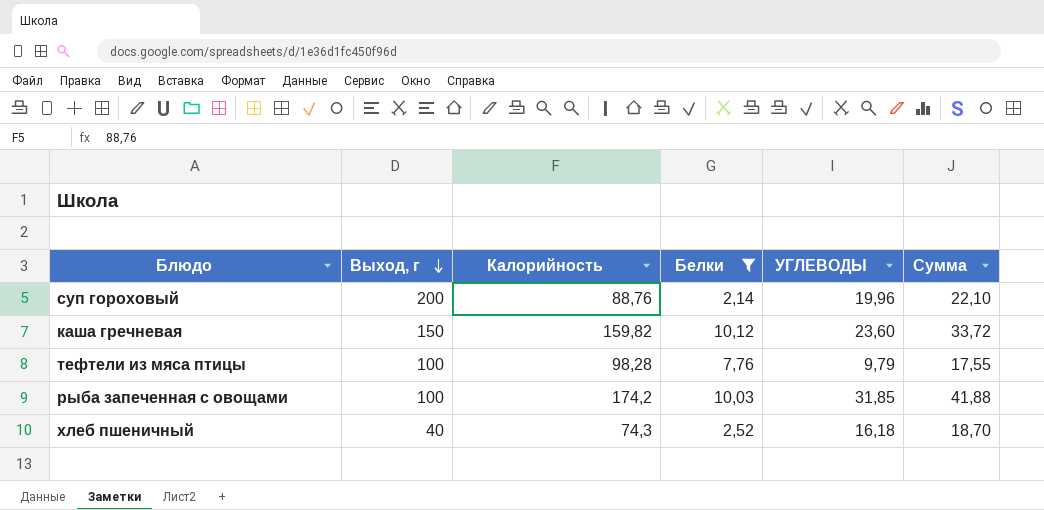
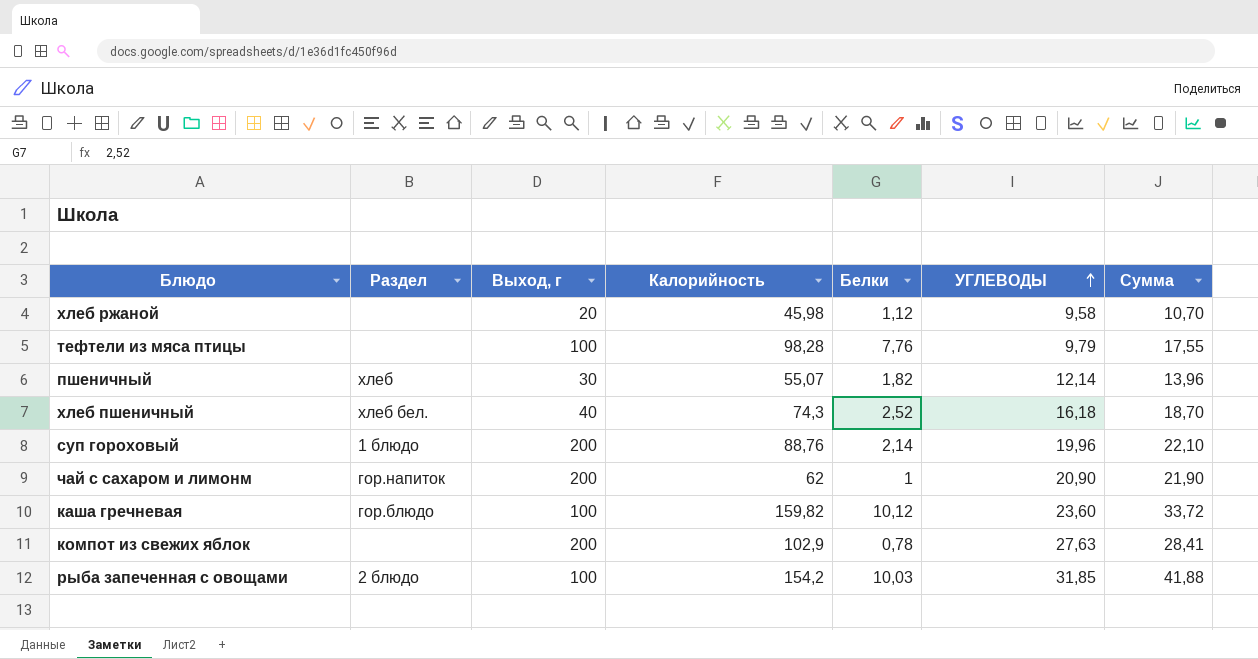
filter: Белки >= 2,14 -> none
row order: Выход, г descending -> УГЛЕВОДЫ ascending
column Раздел | position: none -> 2
каша гречневая | Выход, г: 150 -> 100
рыба запеченная с овощами | Калорийность: 174,2 -> 154,2

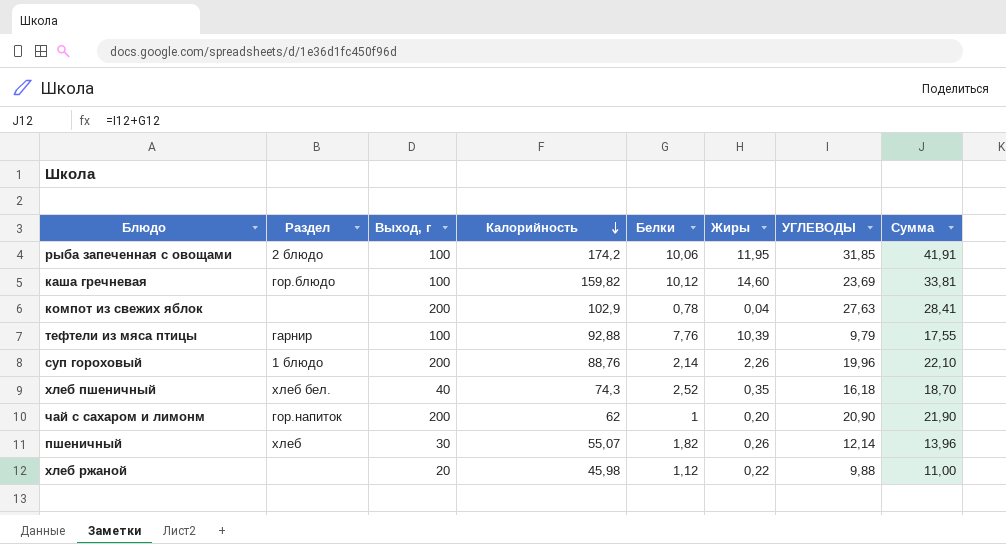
row order: УГЛЕВОДЫ ascending -> Калорийность descending
column Жиры | position: none -> 6
рыба запеченная с овощами | Калорийность: 154,2 -> 174,2
рыба запеченная с овощами | Белки: 10,03 -> 10,06
рыба запеченная с овощами | Сумма: 41,88 -> 41,91
каша гречневая | УГЛЕВОДЫ: 23,60 -> 23,69
каша гречневая | Сумма: 33,72 -> 33,81
тефтели из мяса птицы | Раздел: none -> гарнир
тефтели из мяса птицы | Калорийность: 98,28 -> 92,88
хлеб ржаной | УГЛЕВОДЫ: 9,58 -> 9,88
хлеб ржаной | Сумма: 10,70 -> 11,00

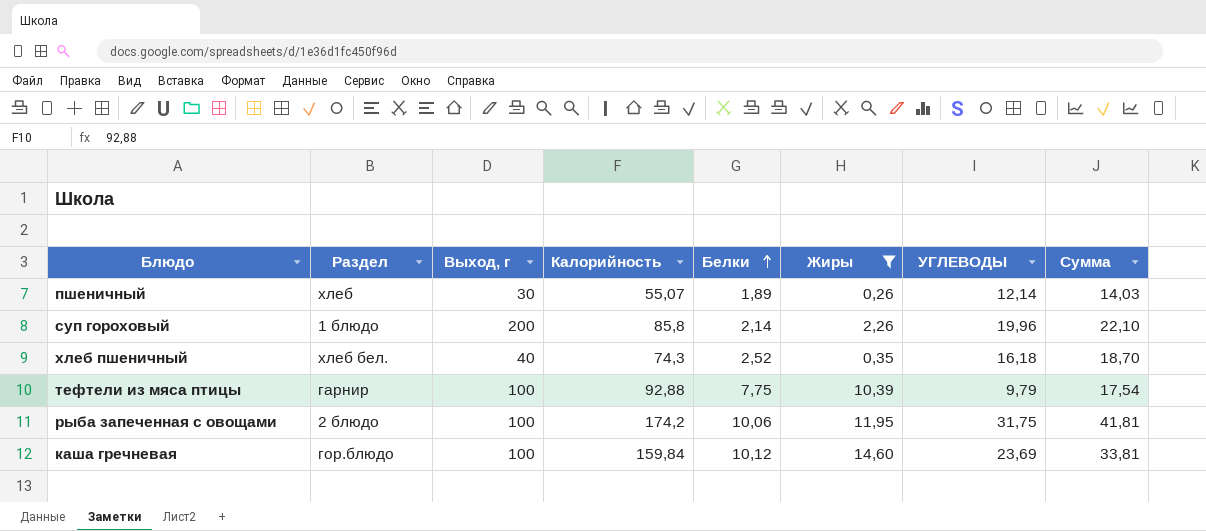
filter: none -> Жиры >= 0,26
row order: Калорийность descending -> Белки ascending
пшеничный | Белки: 1,82 -> 1,89
пшеничный | Сумма: 13,96 -> 14,03
суп гороховый | Калорийность: 88,76 -> 85,8
тефтели из мяса птицы | Белки: 7,76 -> 7,75
тефтели из мяса птицы | Сумма: 17,55 -> 17,54
рыба запеченная с овощами | УГЛЕВОДЫ: 31,85 -> 31,75
рыба запеченная с овощами | Сумма: 41,91 -> 41,81
каша гречневая | Калорийность: 159,82 -> 159,84

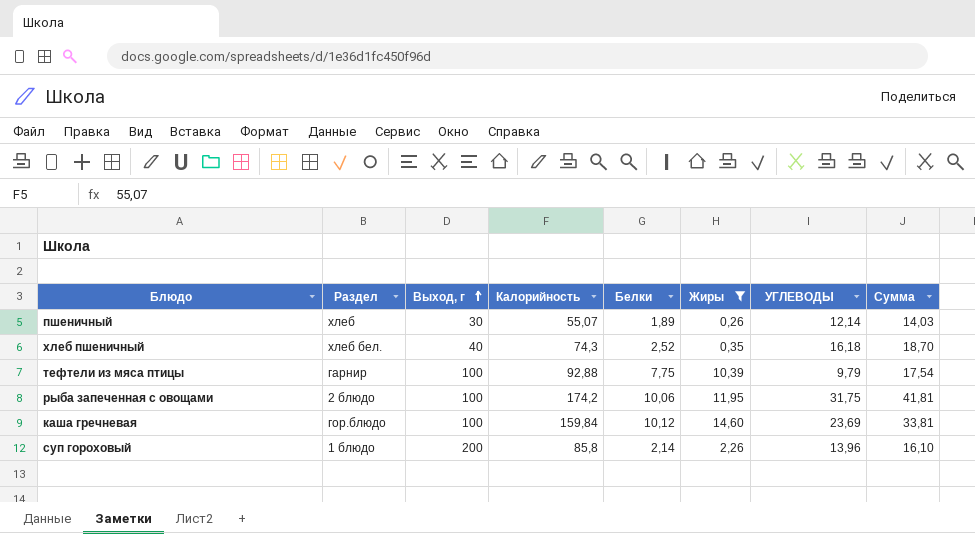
row order: Белки ascending -> Выход, г ascending
суп гороховый | УГЛЕВОДЫ: 19,96 -> 13,96
суп гороховый | Сумма: 22,10 -> 16,10

